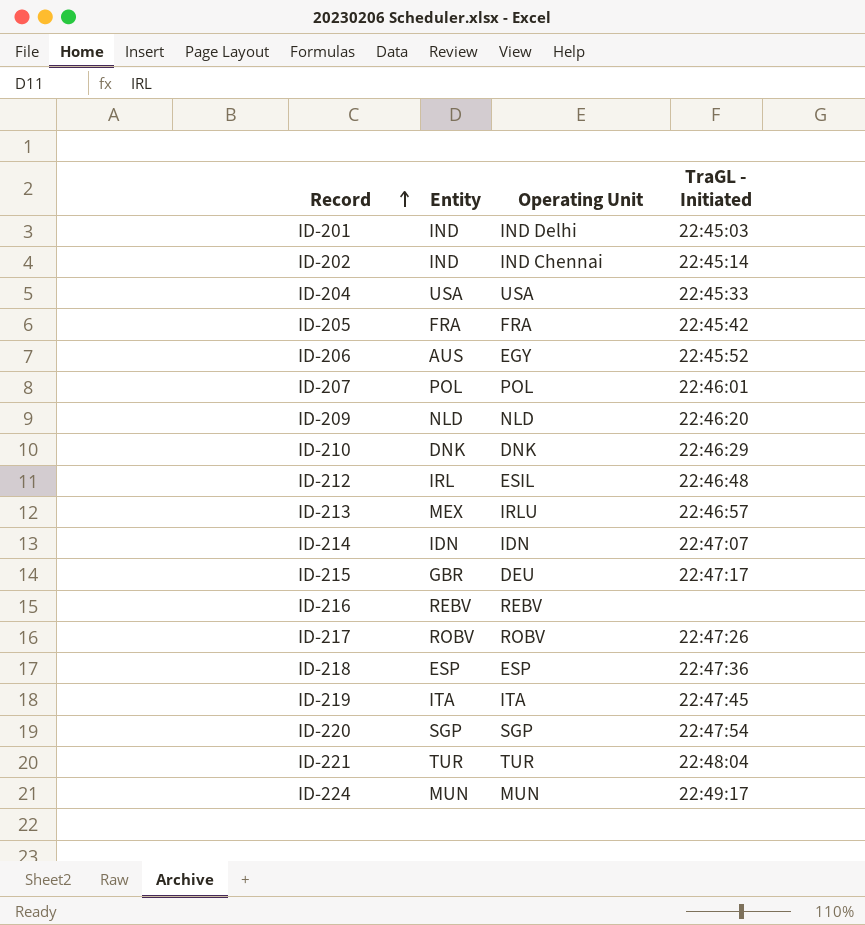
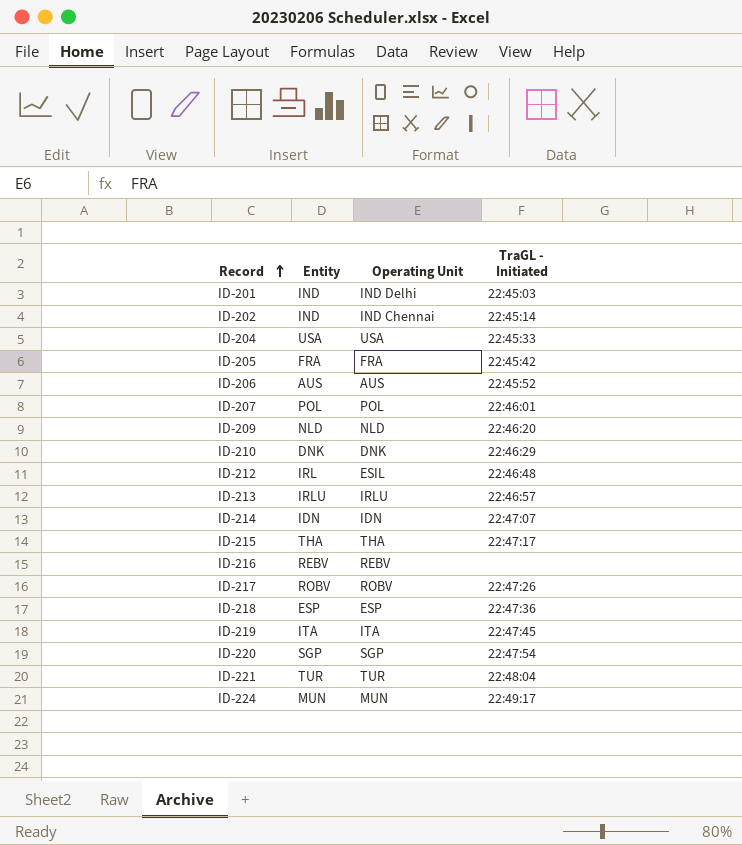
ID-206 | Operating Unit: EGY -> AUS
ID-213 | Entity: MEX -> IRLU
ID-215 | Entity: GBR -> THA
ID-215 | Operating Unit: DEU -> THA

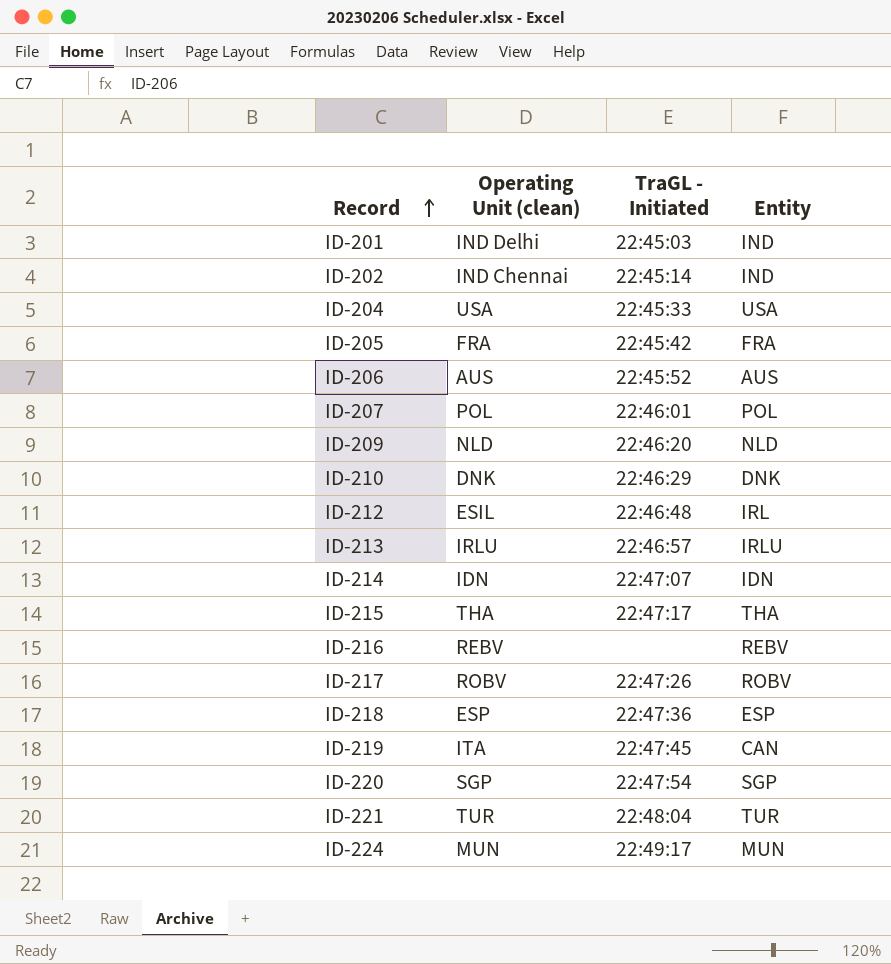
column name: Operating Unit -> Operating Unit (clean)
column Entity | position: 2 -> 4
ID-219 | Entity: ITA -> CAN

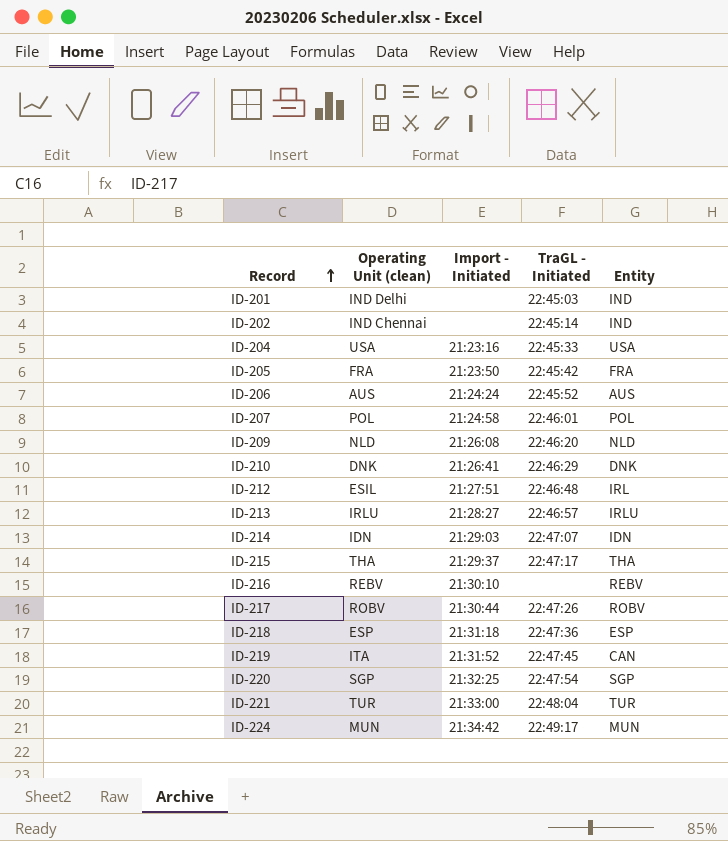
column Import - Initiated | position: none -> 3

